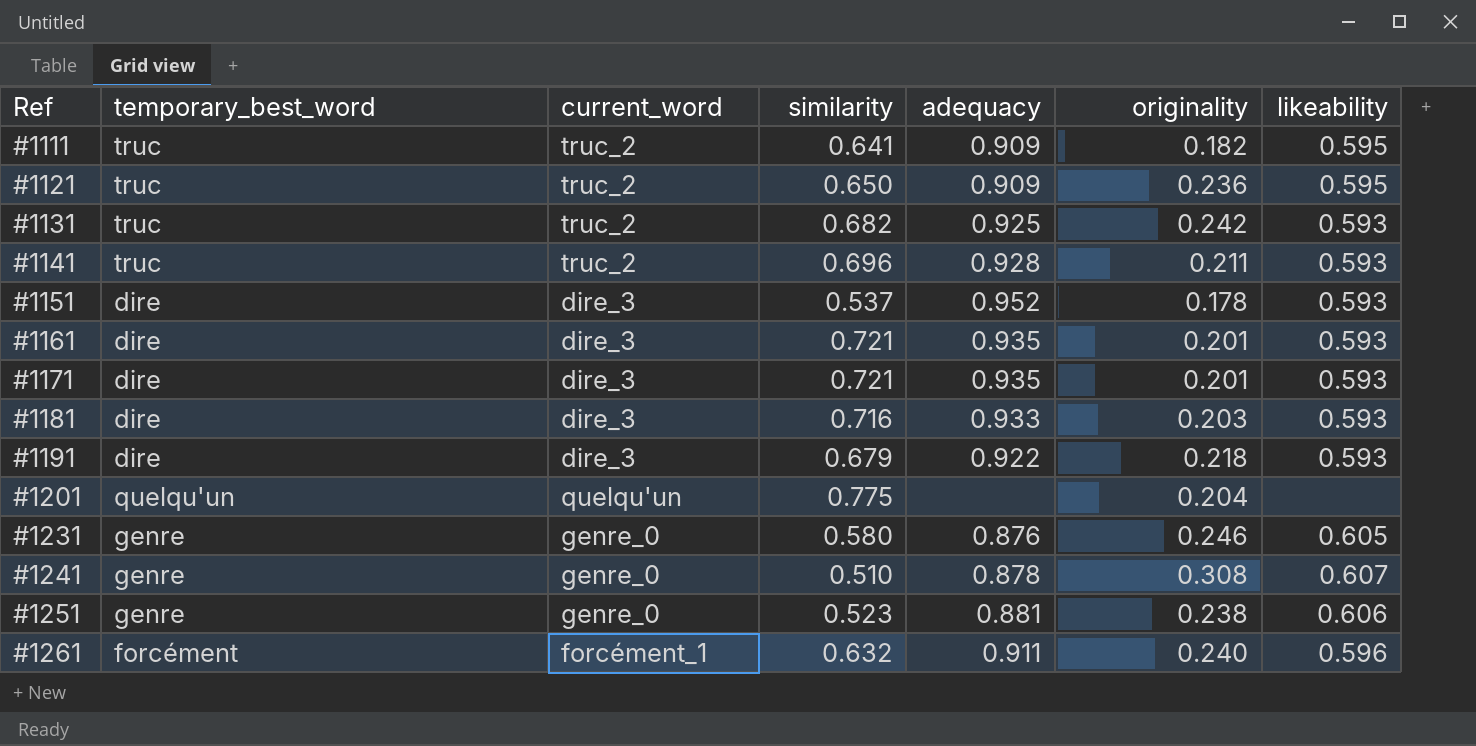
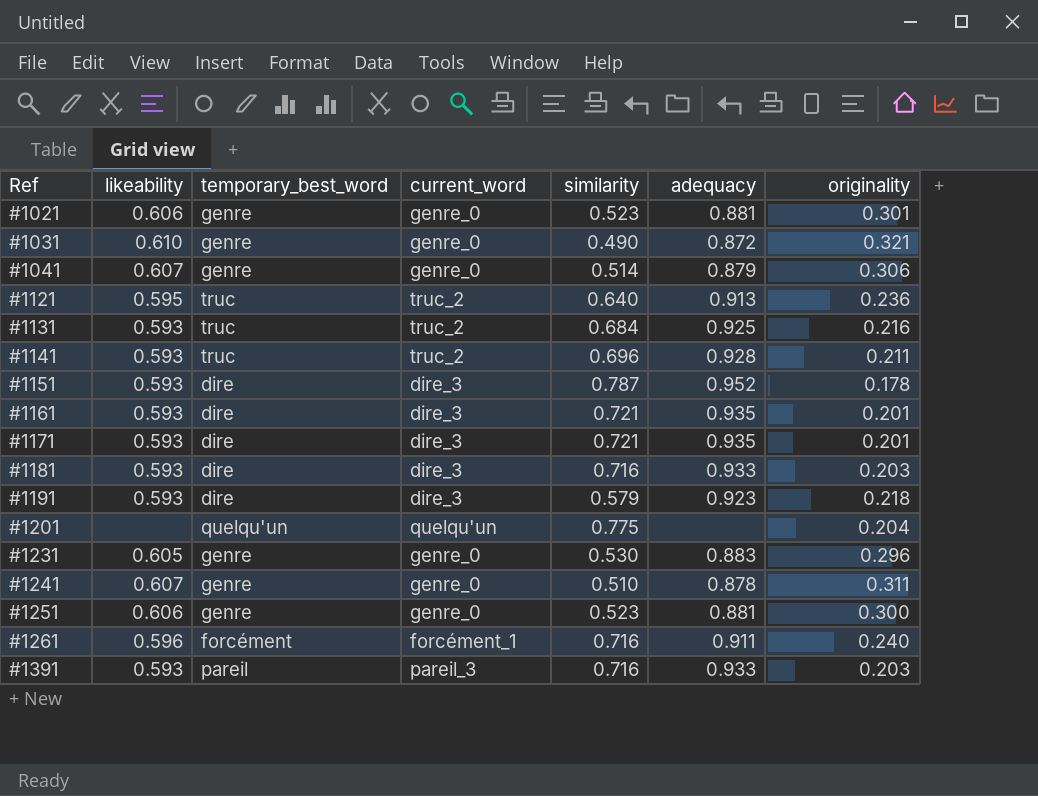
column likeability | position: 7 -> 2
row #1111: truc | truc_2 | 0.641 | 0.909 | 0.182 | 0.595 -> none
row #1021: none -> 0.606 | genre | genre_0 | 0.523 | 0.881 | 0.301
row #1031: none -> 0.610 | genre | genre_0 | 0.490 | 0.872 | 0.321
row #1041: none -> 0.607 | genre | genre_0 | 0.514 | 0.879 | 0.306
#1121 | similarity: 0.650 -> 0.640
#1121 | adequacy: 0.909 -> 0.913
#1131 | similarity: 0.682 -> 0.684
#1131 | originality: 0.242 -> 0.216
#1151 | similarity: 0.537 -> 0.787
#1191 | similarity: 0.679 -> 0.579
#1191 | adequacy: 0.922 -> 0.923
#1231 | similarity: 0.580 -> 0.530
#1231 | adequacy: 0.876 -> 0.883
#1231 | originality: 0.246 -> 0.296
#1241 | originality: 0.308 -> 0.311
#1251 | originality: 0.238 -> 0.300
#1261 | similarity: 0.632 -> 0.716
row #1391: none -> 0.593 | pareil | pareil_3 | 0.716 | 0.933 | 0.203

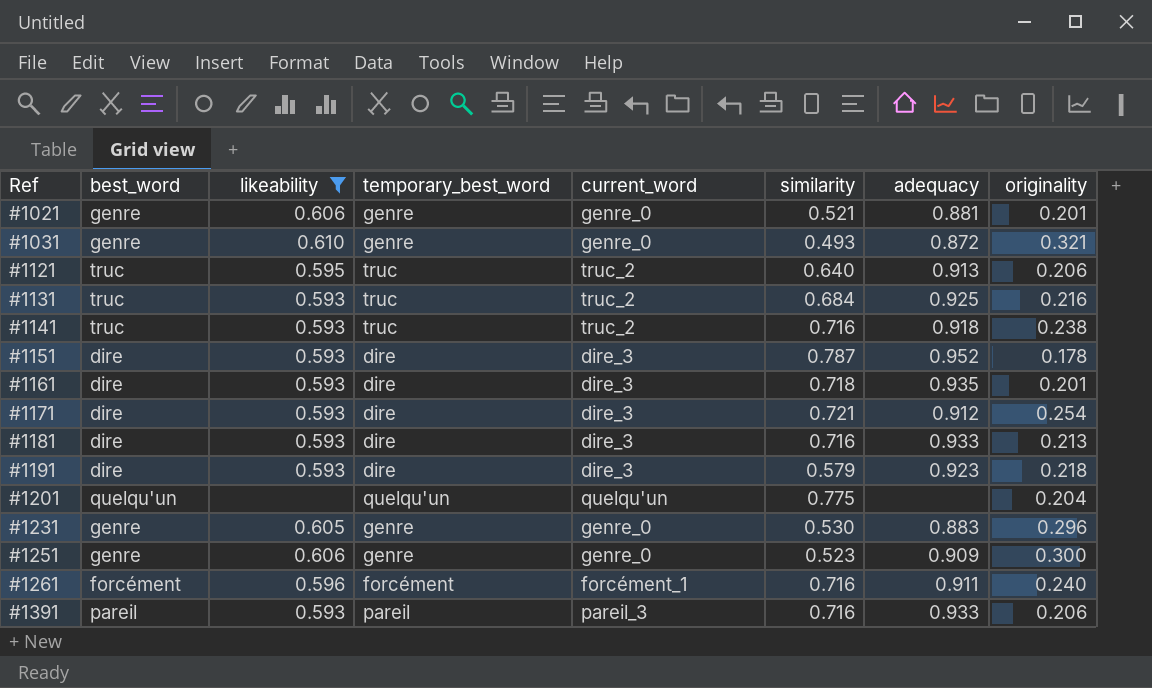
filter: none -> likeability != 0.607
column best_word | position: none -> 2
#1021 | similarity: 0.523 -> 0.521
#1021 | originality: 0.301 -> 0.201
#1031 | similarity: 0.490 -> 0.493
#1121 | originality: 0.236 -> 0.206
#1141 | similarity: 0.696 -> 0.716
#1141 | adequacy: 0.928 -> 0.918
#1141 | originality: 0.211 -> 0.238
#1161 | similarity: 0.721 -> 0.718
#1171 | adequacy: 0.935 -> 0.912
#1171 | originality: 0.201 -> 0.254
#1181 | originality: 0.203 -> 0.213
#1251 | adequacy: 0.881 -> 0.909
#1391 | originality: 0.203 -> 0.206

